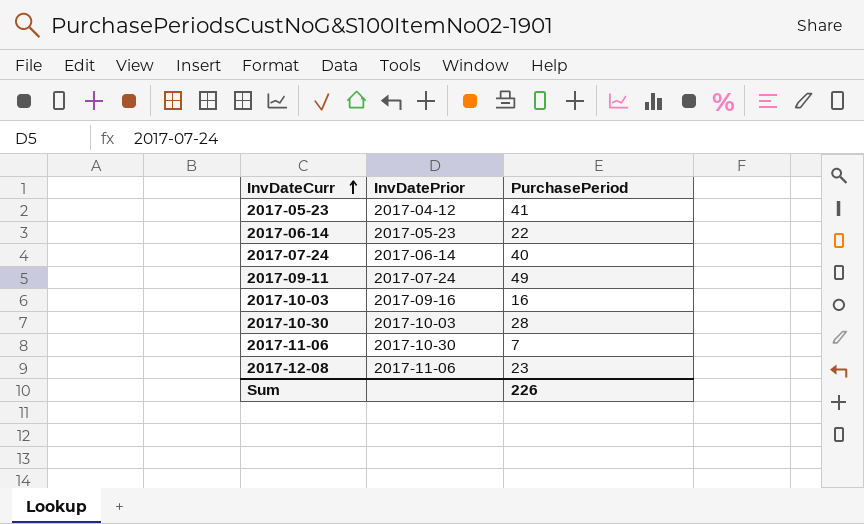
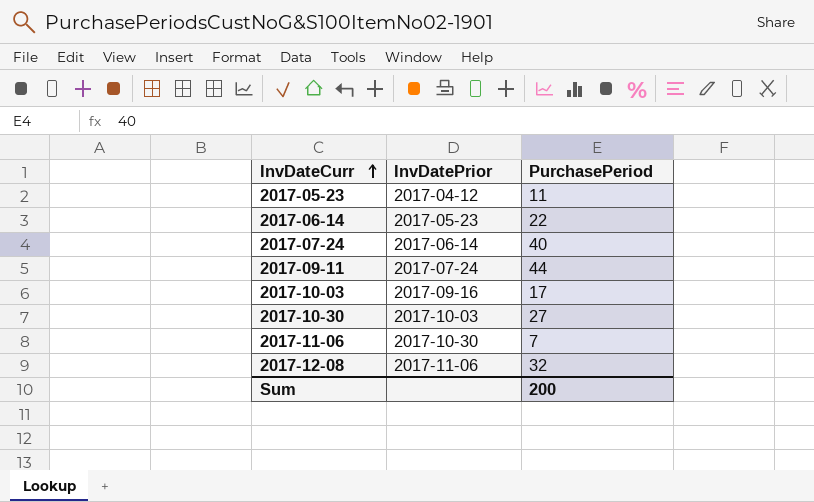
2017-05-23 | PurchasePeriod: 41 -> 11
2017-09-11 | PurchasePeriod: 49 -> 44
2017-10-03 | PurchasePeriod: 16 -> 17
2017-10-30 | PurchasePeriod: 28 -> 27
2017-12-08 | PurchasePeriod: 23 -> 32
Sum | PurchasePeriod: 226 -> 200

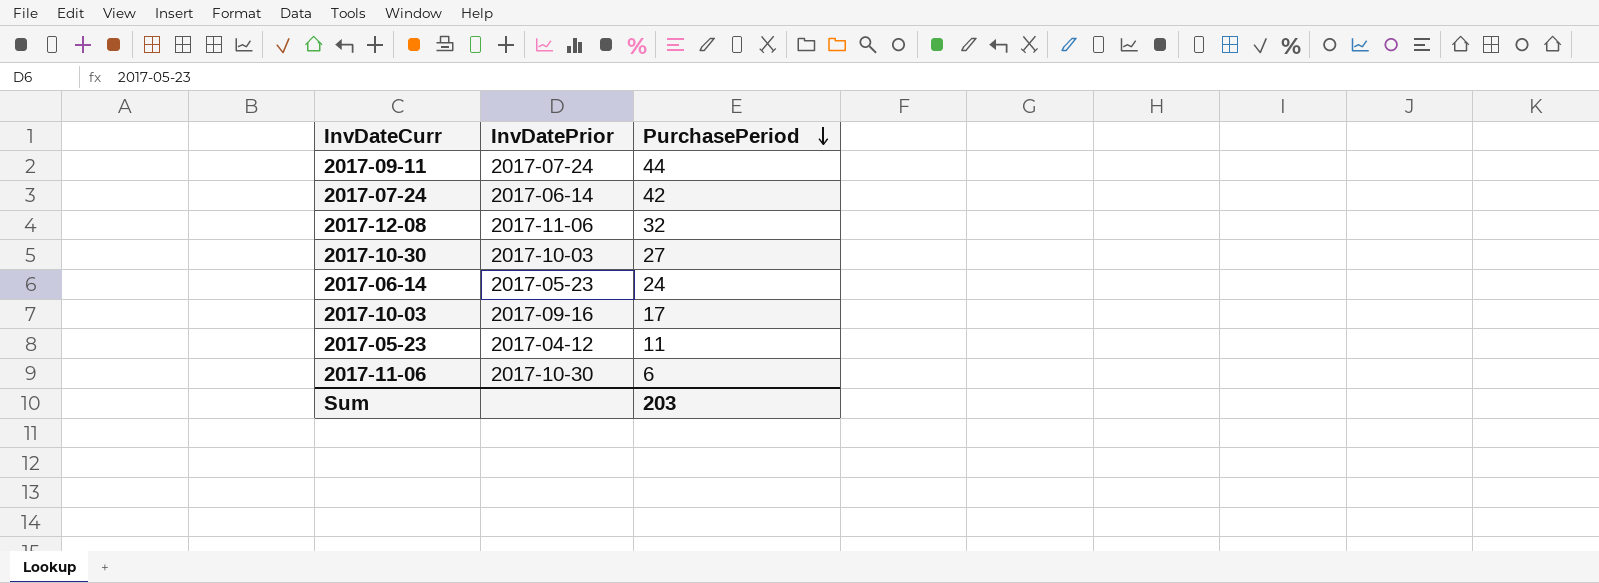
row order: InvDateCurr ascending -> PurchasePeriod descending
2017-07-24 | PurchasePeriod: 40 -> 42
2017-06-14 | PurchasePeriod: 22 -> 24
2017-11-06 | PurchasePeriod: 7 -> 6
Sum | PurchasePeriod: 200 -> 203

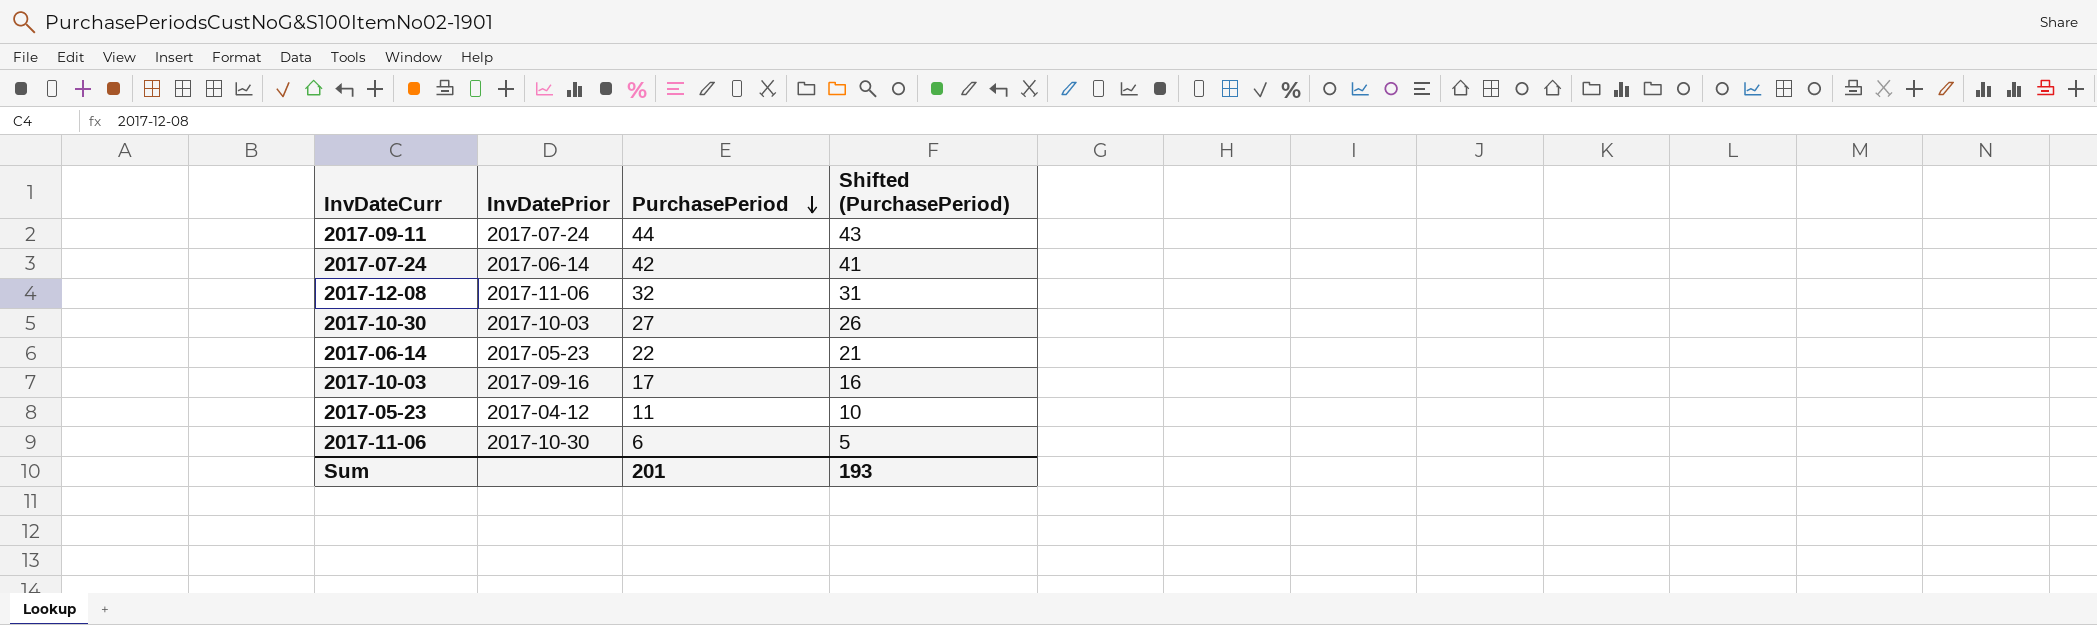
column Shifted (PurchasePeriod) | formula: none -> [PurchasePeriod] - 1
2017-06-14 | PurchasePeriod: 24 -> 22
Sum | PurchasePeriod: 203 -> 201

